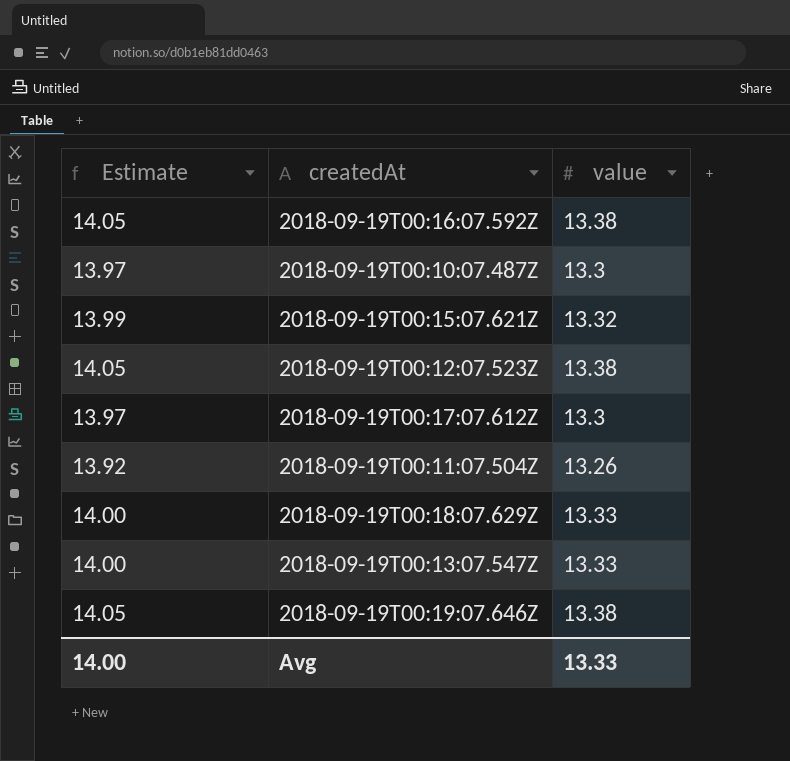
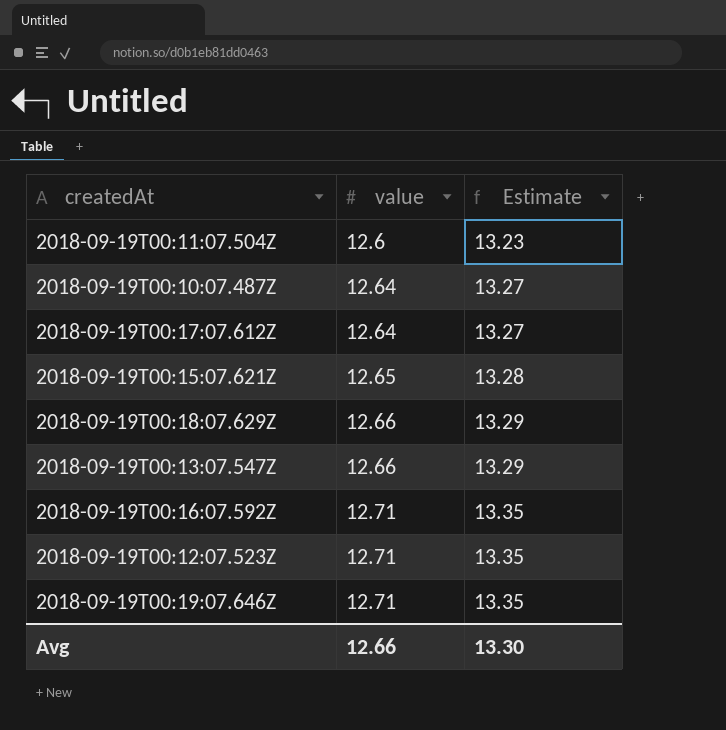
row order: none -> value ascending
column Estimate | position: 1 -> 3
2018-09-19T00:11:07.504Z | value: 13.26 -> 12.6
2018-09-19T00:11:07.504Z | Estimate: 13.92 -> 13.23
2018-09-19T00:10:07.487Z | value: 13.3 -> 12.64
2018-09-19T00:10:07.487Z | Estimate: 13.97 -> 13.27
2018-09-19T00:17:07.612Z | value: 13.3 -> 12.64
2018-09-19T00:17:07.612Z | Estimate: 13.97 -> 13.27
2018-09-19T00:15:07.621Z | value: 13.32 -> 12.65
2018-09-19T00:15:07.621Z | Estimate: 13.99 -> 13.28
2018-09-19T00:18:07.629Z | value: 13.33 -> 12.66
2018-09-19T00:18:07.629Z | Estimate: 14.00 -> 13.29
2018-09-19T00:13:07.547Z | value: 13.33 -> 12.66
2018-09-19T00:13:07.547Z | Estimate: 14.00 -> 13.29
2018-09-19T00:16:07.592Z | value: 13.38 -> 12.71
2018-09-19T00:16:07.592Z | Estimate: 14.05 -> 13.35
2018-09-19T00:12:07.523Z | value: 13.38 -> 12.71
2018-09-19T00:12:07.523Z | Estimate: 14.05 -> 13.35
2018-09-19T00:19:07.646Z | value: 13.38 -> 12.71
2018-09-19T00:19:07.646Z | Estimate: 14.05 -> 13.35
Avg | value: 13.33 -> 12.66
Avg | Estimate: 14.00 -> 13.30

